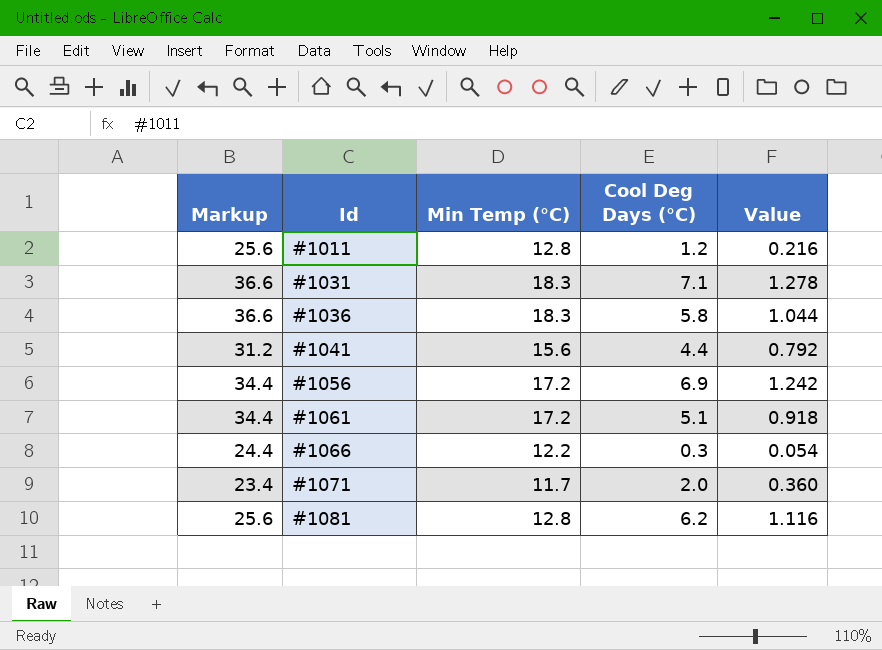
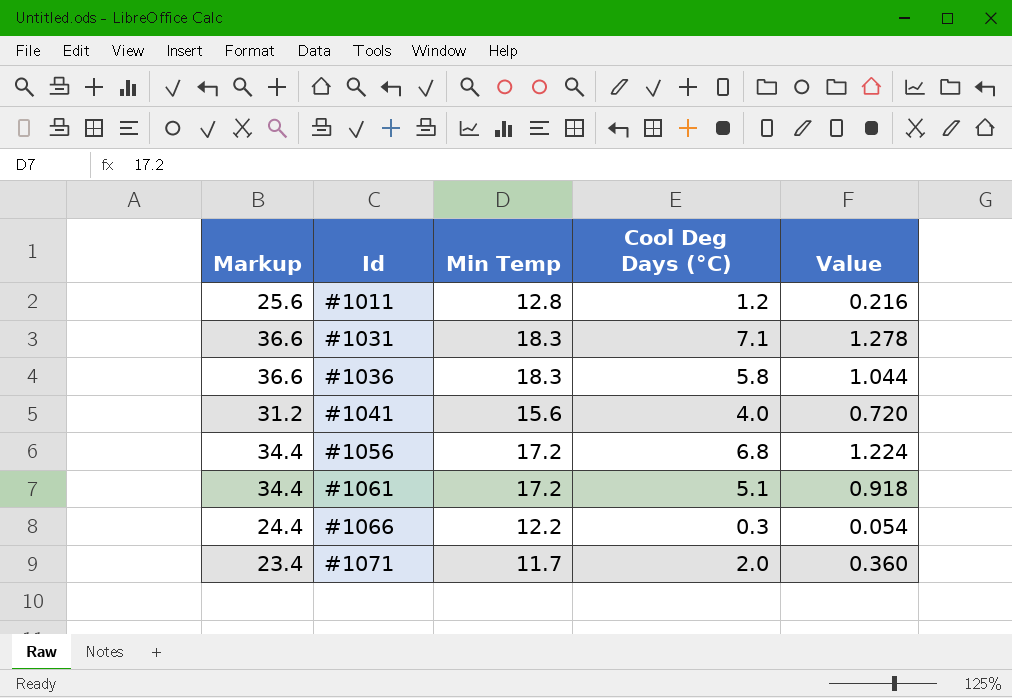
column name: Min Temp (°C) -> Min Temp
row #1081: 25.6 | 12.8 | 6.2 | 1.116 -> none
#1041 | Cool Deg Days (°C): 4.4 -> 4.0
#1041 | Value: 0.792 -> 0.720
#1056 | Cool Deg Days (°C): 6.9 -> 6.8
#1056 | Value: 1.242 -> 1.224

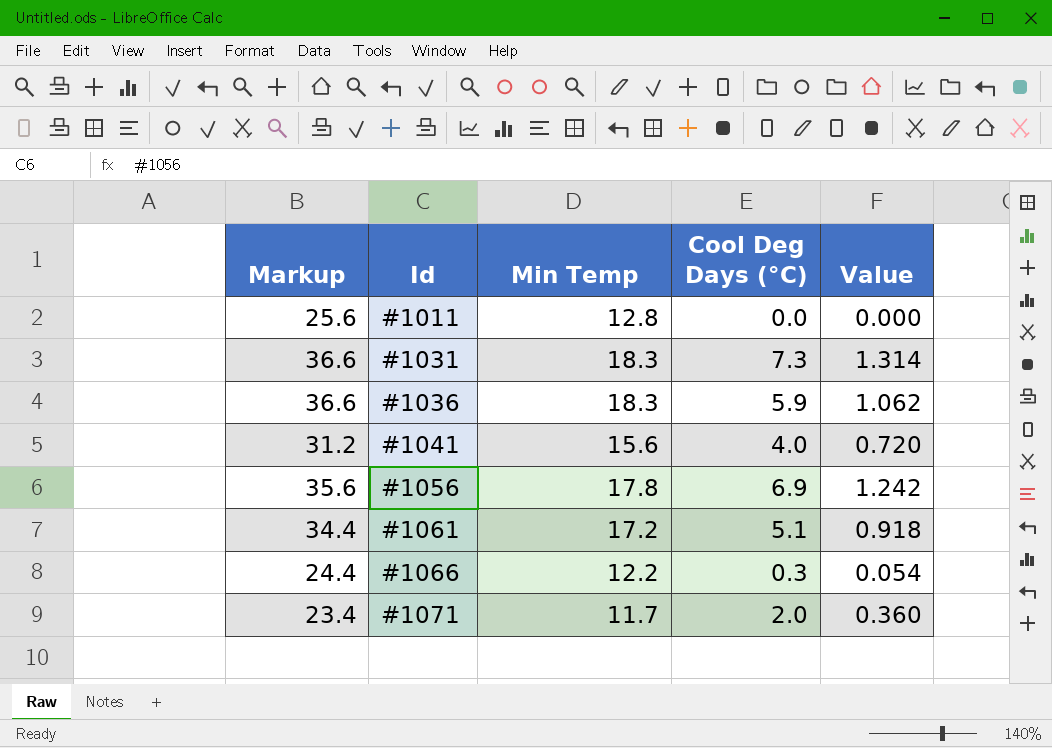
#1011 | Cool Deg Days (°C): 1.2 -> 0.0
#1011 | Value: 0.216 -> 0.000
#1031 | Cool Deg Days (°C): 7.1 -> 7.3
#1031 | Value: 1.278 -> 1.314
#1036 | Cool Deg Days (°C): 5.8 -> 5.9
#1036 | Value: 1.044 -> 1.062
#1056 | Markup: 34.4 -> 35.6
#1056 | Min Temp: 17.2 -> 17.8
#1056 | Cool Deg Days (°C): 6.8 -> 6.9
#1056 | Value: 1.224 -> 1.242

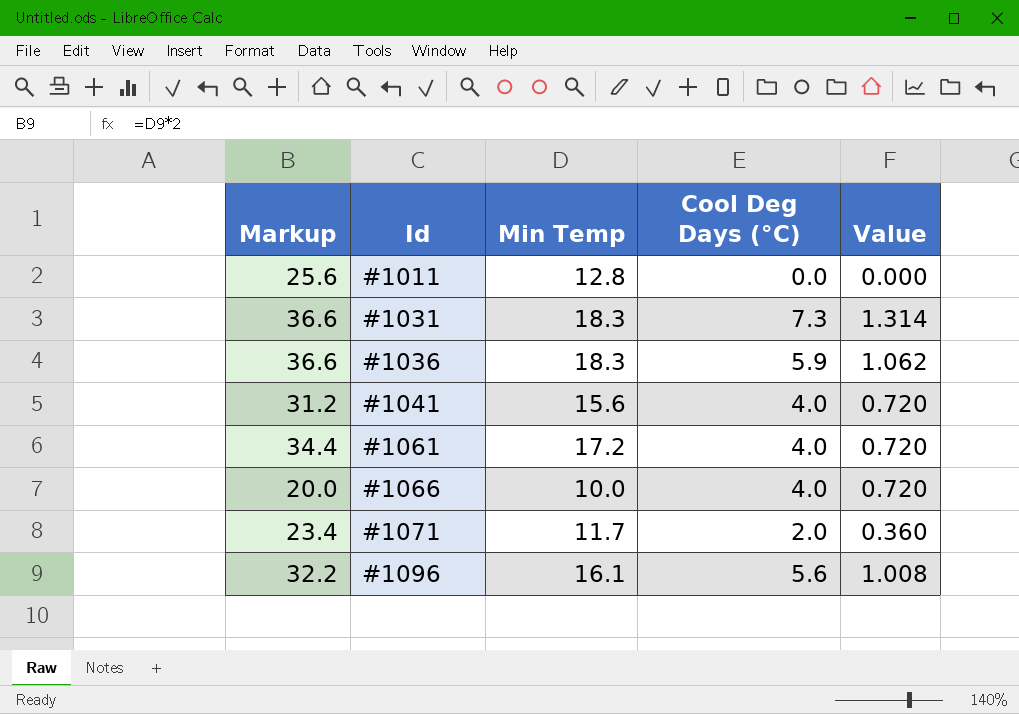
row #1056: 35.6 | 17.8 | 6.9 | 1.242 -> none
#1061 | Cool Deg Days (°C): 5.1 -> 4.0
#1061 | Value: 0.918 -> 0.720
#1066 | Markup: 24.4 -> 20.0
#1066 | Min Temp: 12.2 -> 10.0
#1066 | Cool Deg Days (°C): 0.3 -> 4.0
#1066 | Value: 0.054 -> 0.720
row #1096: none -> 32.2 | 16.1 | 5.6 | 1.008

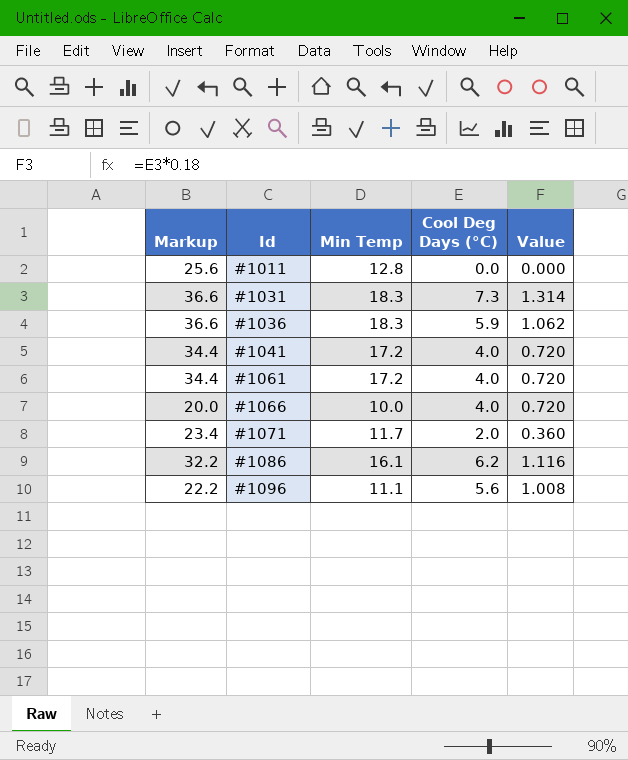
#1041 | Markup: 31.2 -> 34.4
#1041 | Min Temp: 15.6 -> 17.2
row #1086: none -> 32.2 | 16.1 | 6.2 | 1.116
#1096 | Markup: 32.2 -> 22.2
#1096 | Min Temp: 16.1 -> 11.1

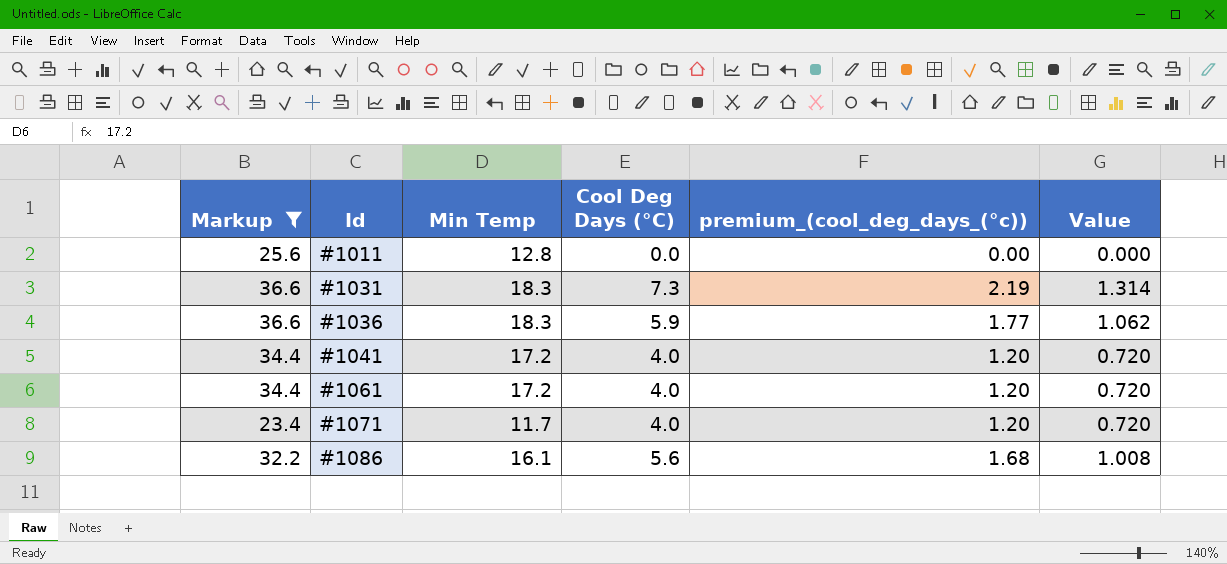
filter: none -> Markup >= 23.4
column premium_(cool_deg_days_(°c)) | formula: none -> [Cool Deg Days (°C)] * 0.3
#1071 | Cool Deg Days (°C): 2.0 -> 4.0
#1071 | Value: 0.360 -> 0.720
#1086 | Cool Deg Days (°C): 6.2 -> 5.6
#1086 | Value: 1.116 -> 1.008

